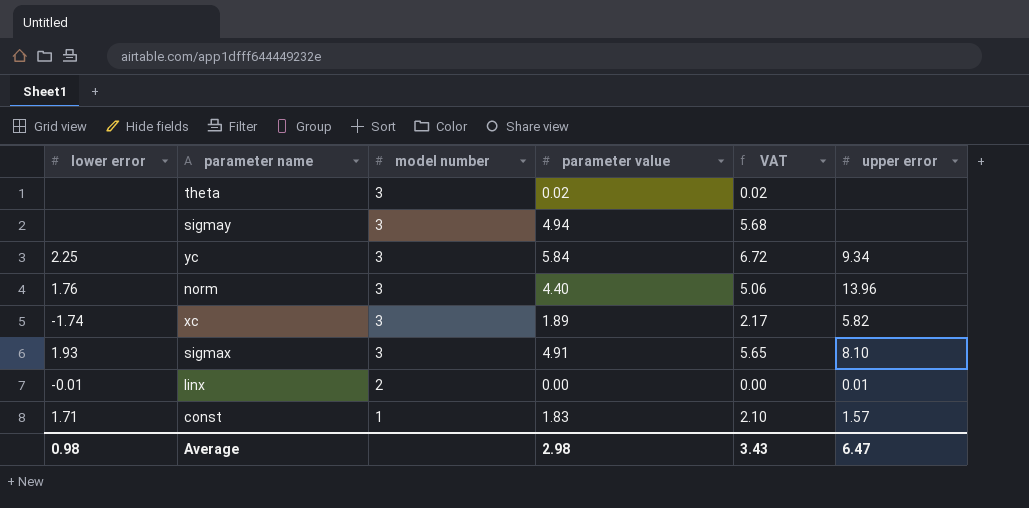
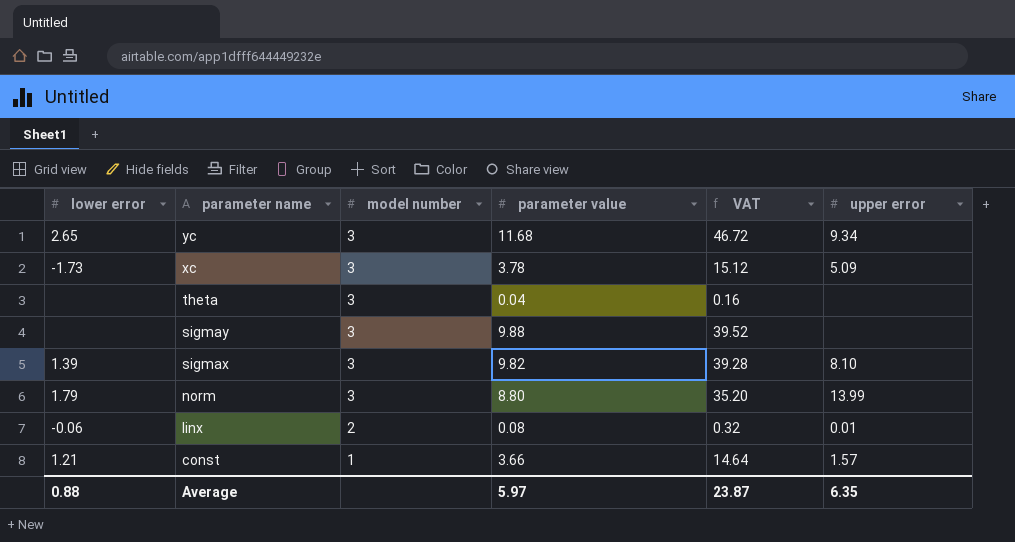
row order: model number descending -> parameter name descending
column VAT | formula: [parameter value] * 1.15 -> [parameter value] * 4
yc | lower error: 2.25 -> 2.65
yc | parameter value: 5.84 -> 11.68
xc | lower error: -1.74 -> -1.73
xc | parameter value: 1.89 -> 3.78
xc | upper error: 5.82 -> 5.09
theta | parameter value: 0.02 -> 0.04
sigmay | parameter value: 4.94 -> 9.88
sigmax | lower error: 1.93 -> 1.39
sigmax | parameter value: 4.91 -> 9.82
norm | lower error: 1.76 -> 1.79
norm | parameter value: 4.40 -> 8.80
norm | upper error: 13.96 -> 13.99
linx | lower error: -0.01 -> -0.06
linx | parameter value: 0.00 -> 0.08
const | lower error: 1.71 -> 1.21
const | parameter value: 1.83 -> 3.66
Average | lower error: 0.98 -> 0.88
Average | parameter value: 2.98 -> 5.97
Average | VAT: 3.43 -> 23.87
Average | upper error: 6.47 -> 6.35

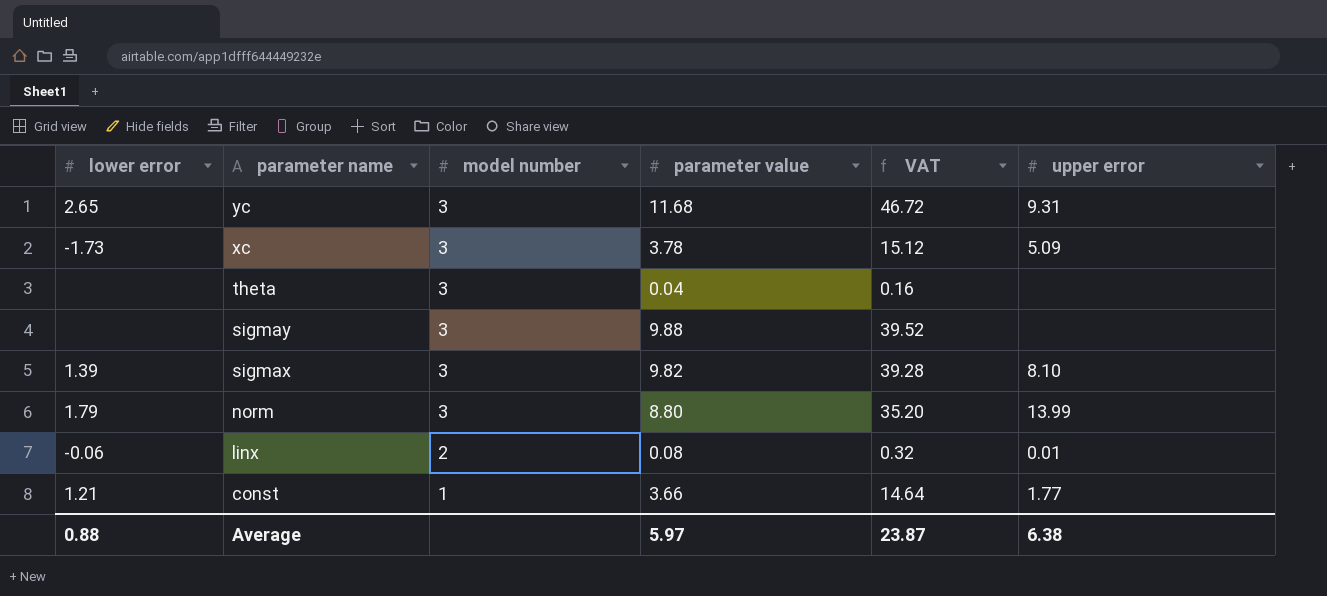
yc | upper error: 9.34 -> 9.31
const | upper error: 1.57 -> 1.77
Average | upper error: 6.35 -> 6.38

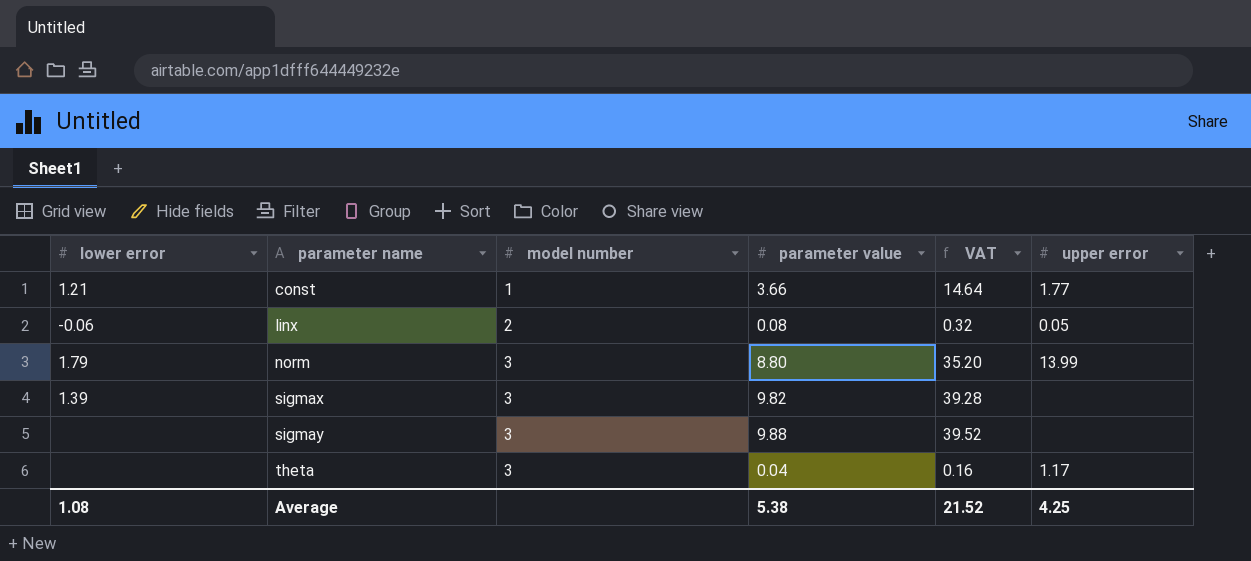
row order: parameter name descending -> parameter name ascending
row yc: 2.65 | 3 | 11.68 | 46.72 | 9.31 -> none
row xc: -1.73 | 3 | 3.78 | 15.12 | 5.09 -> none
linx | upper error: 0.01 -> 0.05
sigmax | upper error: 8.10 -> none
theta | upper error: none -> 1.17
Average | lower error: 0.88 -> 1.08
Average | parameter value: 5.97 -> 5.38
Average | VAT: 23.87 -> 21.52
Average | upper error: 6.38 -> 4.25

